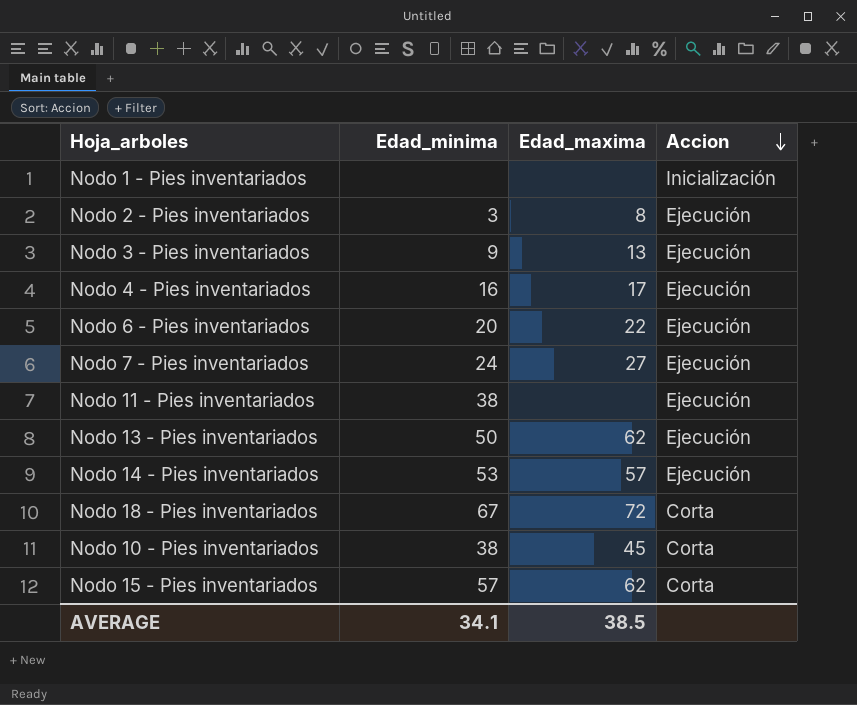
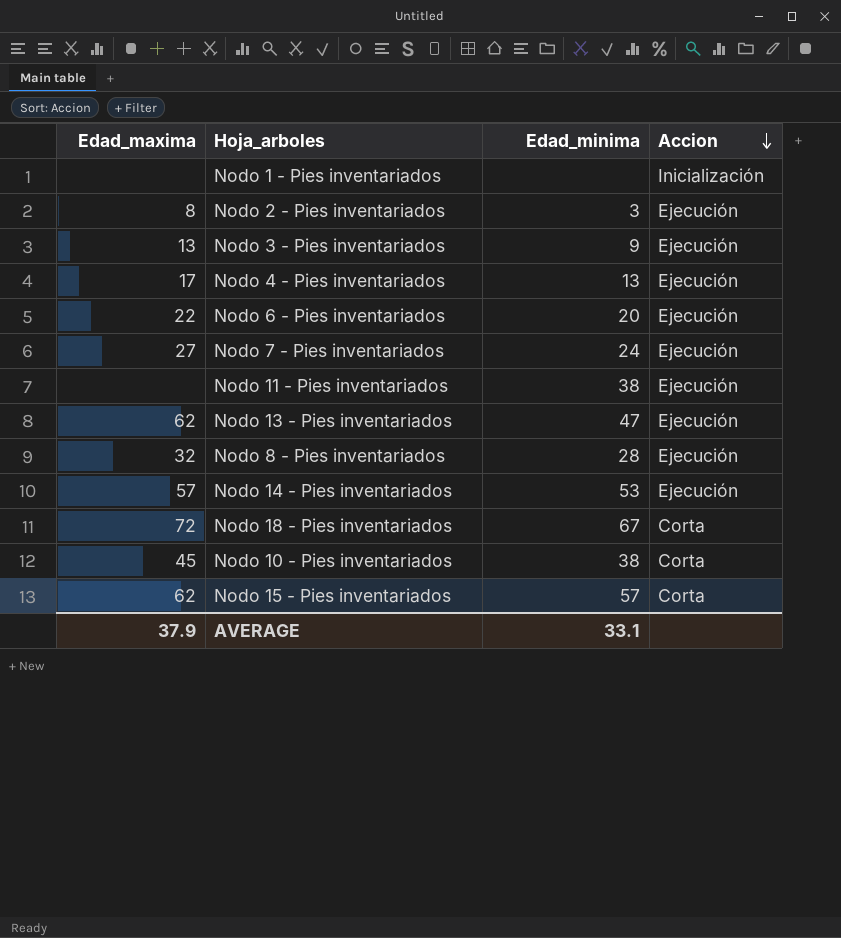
column Edad_maxima | position: 3 -> 1
Nodo 4 - Pies inventariados | Edad_minima: 16 -> 13
Nodo 13 - Pies inventariados | Edad_minima: 50 -> 47
row Nodo 8 - Pies inventariados: none -> 32 | 28 | Ejecución
AVERAGE | Edad_maxima: 38.5 -> 37.9
AVERAGE | Edad_minima: 34.1 -> 33.1

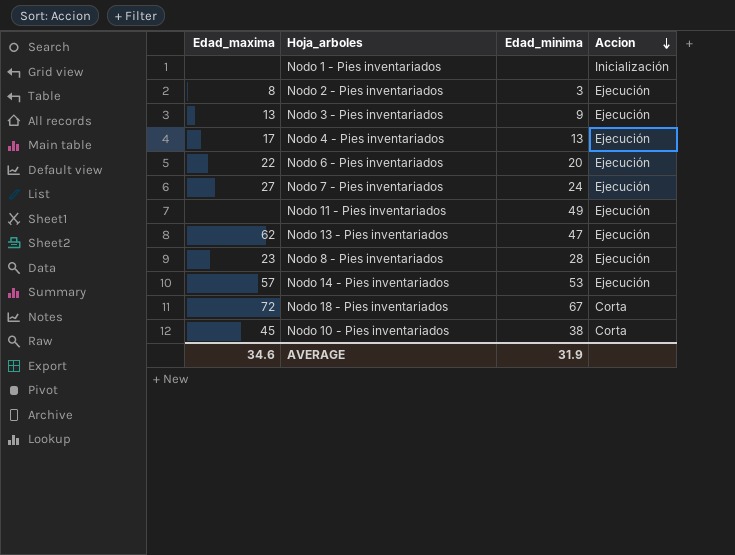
row Nodo 15 - Pies inventariados: 62 | 57 | Corta -> none
Nodo 11 - Pies inventariados | Edad_minima: 38 -> 49
Nodo 8 - Pies inventariados | Edad_maxima: 32 -> 23
AVERAGE | Edad_maxima: 37.9 -> 34.6
AVERAGE | Edad_minima: 33.1 -> 31.9

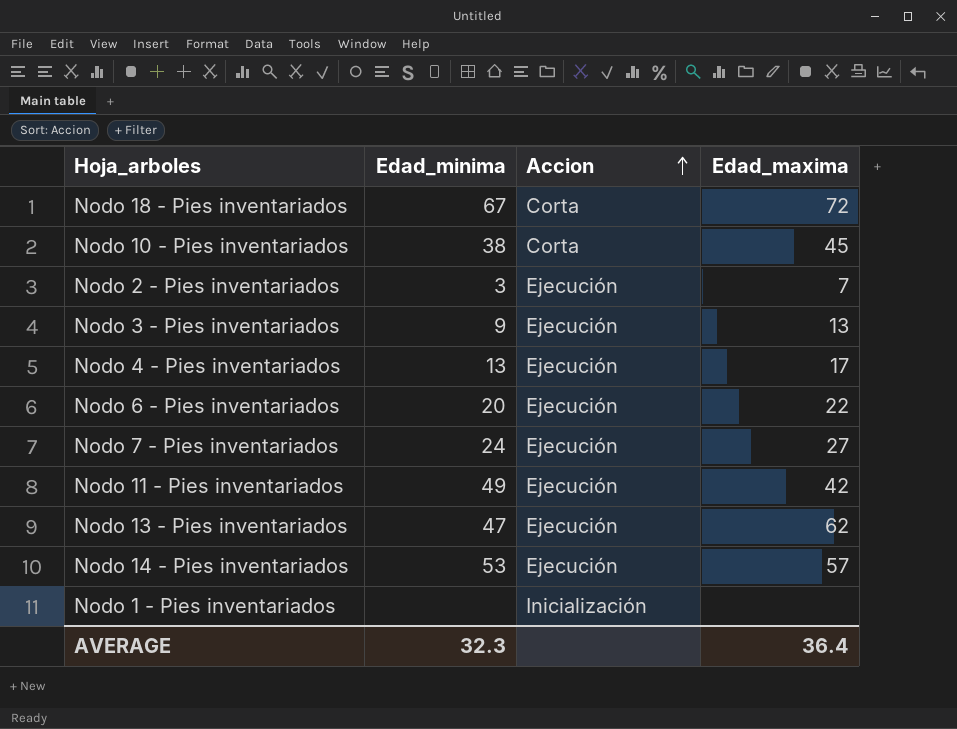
row order: Accion descending -> Accion ascending
column Edad_maxima | position: 1 -> 4
row Nodo 8 - Pies inventariados: 23 | 28 | Ejecución -> none
Nodo 2 - Pies inventariados | Edad_maxima: 8 -> 7
Nodo 11 - Pies inventariados | Edad_maxima: none -> 42
AVERAGE | Edad_minima: 31.9 -> 32.3
AVERAGE | Edad_maxima: 34.6 -> 36.4

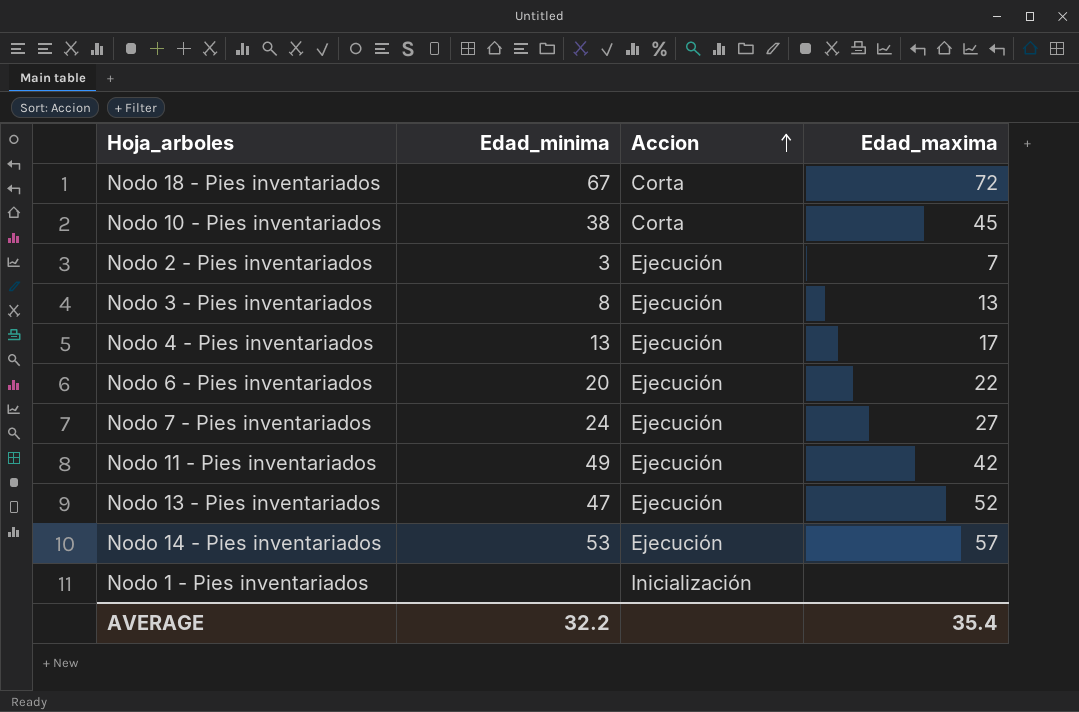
Nodo 3 - Pies inventariados | Edad_minima: 9 -> 8
Nodo 13 - Pies inventariados | Edad_maxima: 62 -> 52
AVERAGE | Edad_minima: 32.3 -> 32.2
AVERAGE | Edad_maxima: 36.4 -> 35.4

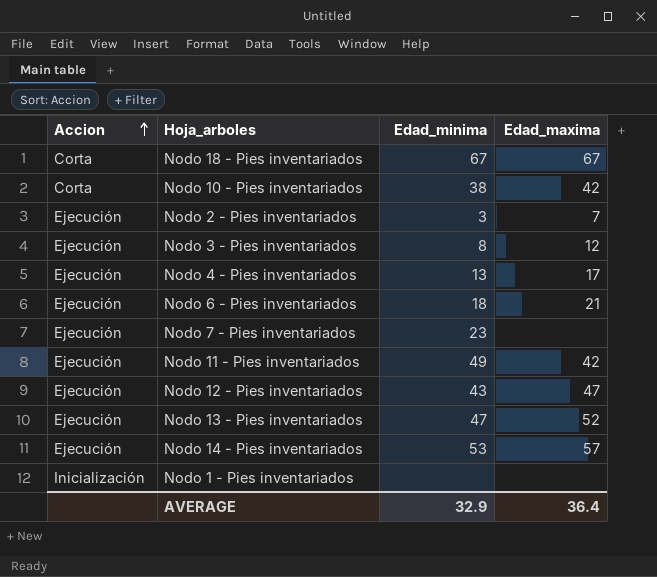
column Accion | position: 3 -> 1
Nodo 18 - Pies inventariados | Edad_maxima: 72 -> 67
Nodo 10 - Pies inventariados | Edad_maxima: 45 -> 42
Nodo 3 - Pies inventariados | Edad_maxima: 13 -> 12
Nodo 6 - Pies inventariados | Edad_minima: 20 -> 18
Nodo 6 - Pies inventariados | Edad_maxima: 22 -> 21
Nodo 7 - Pies inventariados | Edad_minima: 24 -> 23
Nodo 7 - Pies inventariados | Edad_maxima: 27 -> none
row Nodo 12 - Pies inventariados: none -> Ejecución | 43 | 47
AVERAGE | Edad_minima: 32.2 -> 32.9
AVERAGE | Edad_maxima: 35.4 -> 36.4

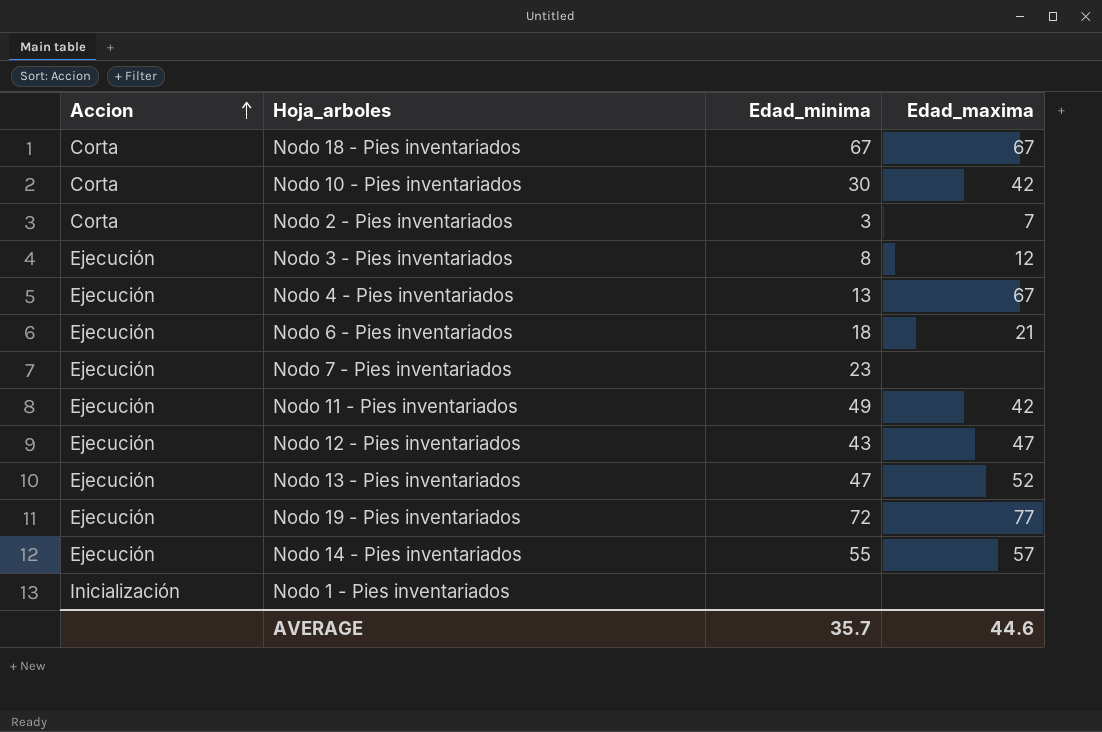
Nodo 10 - Pies inventariados | Edad_minima: 38 -> 30
Nodo 2 - Pies inventariados | Accion: Ejecución -> Corta
Nodo 4 - Pies inventariados | Edad_maxima: 17 -> 67
row Nodo 19 - Pies inventariados: none -> Ejecución | 72 | 77
Nodo 14 - Pies inventariados | Edad_minima: 53 -> 55
AVERAGE | Edad_minima: 32.9 -> 35.7
AVERAGE | Edad_maxima: 36.4 -> 44.6

